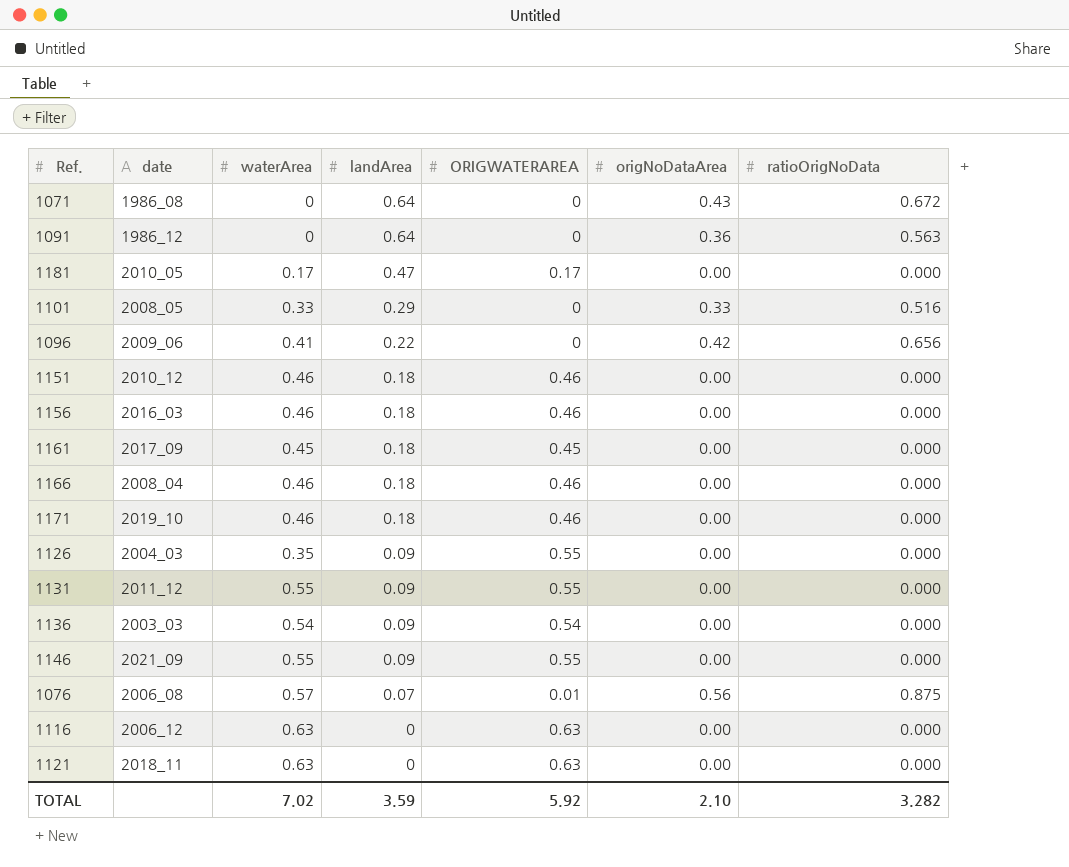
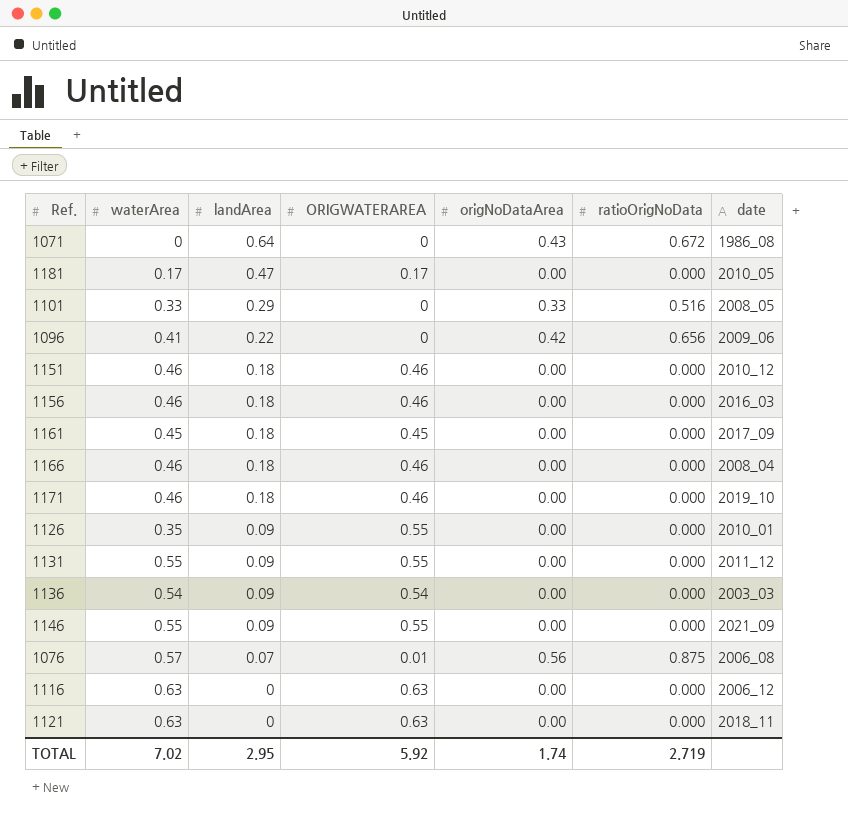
column date | position: 2 -> 7
row 1091: 1986_12 | 0 | 0.64 | 0 | 0.36 | 0.563 -> none
1126 | date: 2004_03 -> 2010_01
TOTAL | landArea: 3.59 -> 2.95
TOTAL | origNoDataArea: 2.10 -> 1.74
TOTAL | ratioOrigNoData: 3.282 -> 2.719

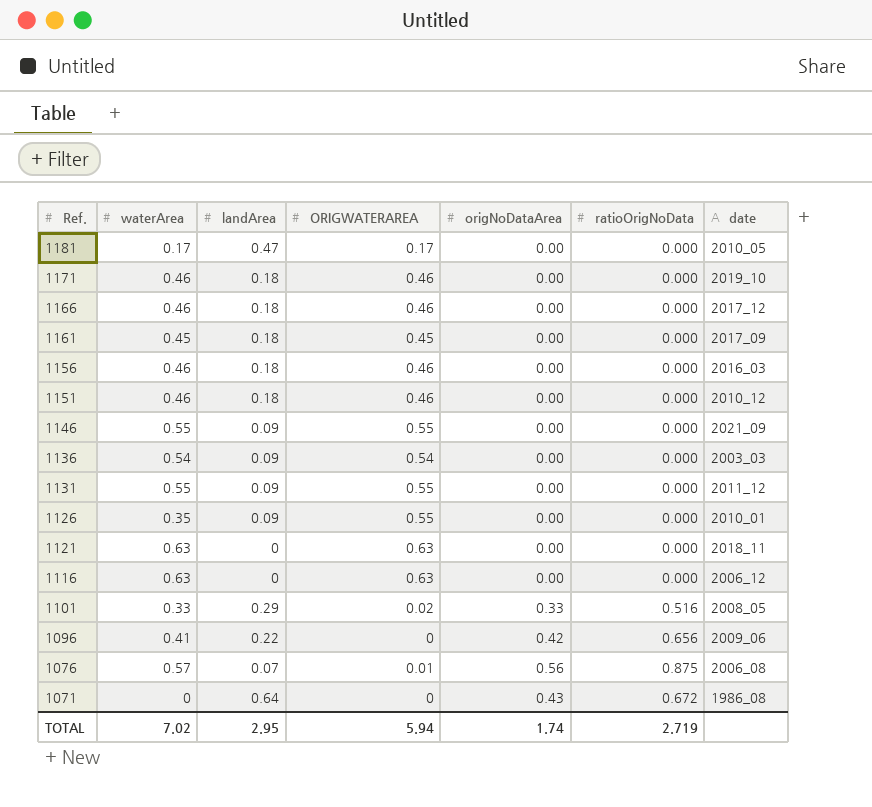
row order: landArea descending -> Ref. descending
1166 | date: 2008_04 -> 2017_12
1101 | ORIGWATERAREA: 0 -> 0.02
TOTAL | ORIGWATERAREA: 5.92 -> 5.94

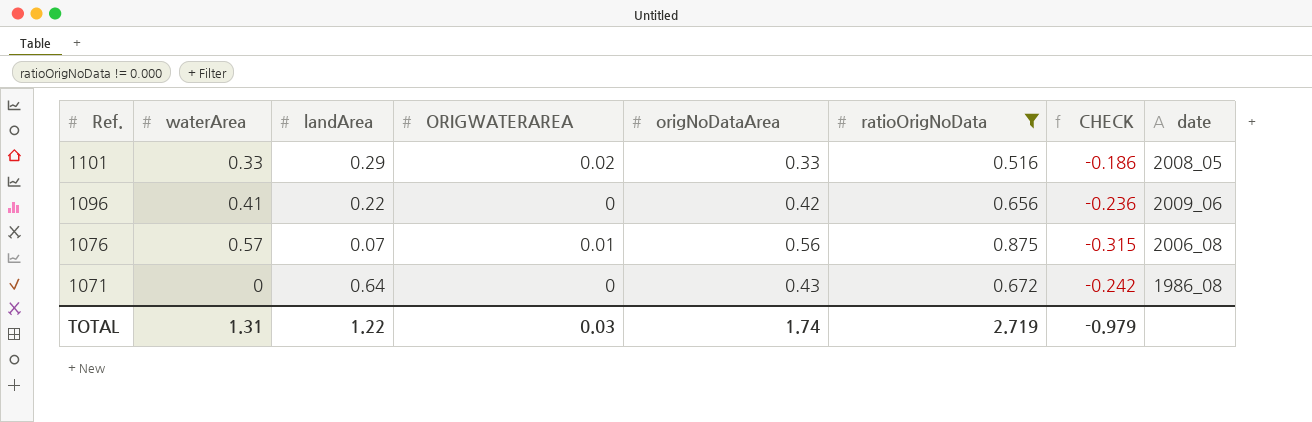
filter: none -> ratioOrigNoData != 0.000
column CHECK | formula: none -> [origNoDataArea] - [ratioOrigNoData]
TOTAL | waterArea: 7.02 -> 1.31
TOTAL | landArea: 2.95 -> 1.22
TOTAL | ORIGWATERAREA: 5.94 -> 0.03

